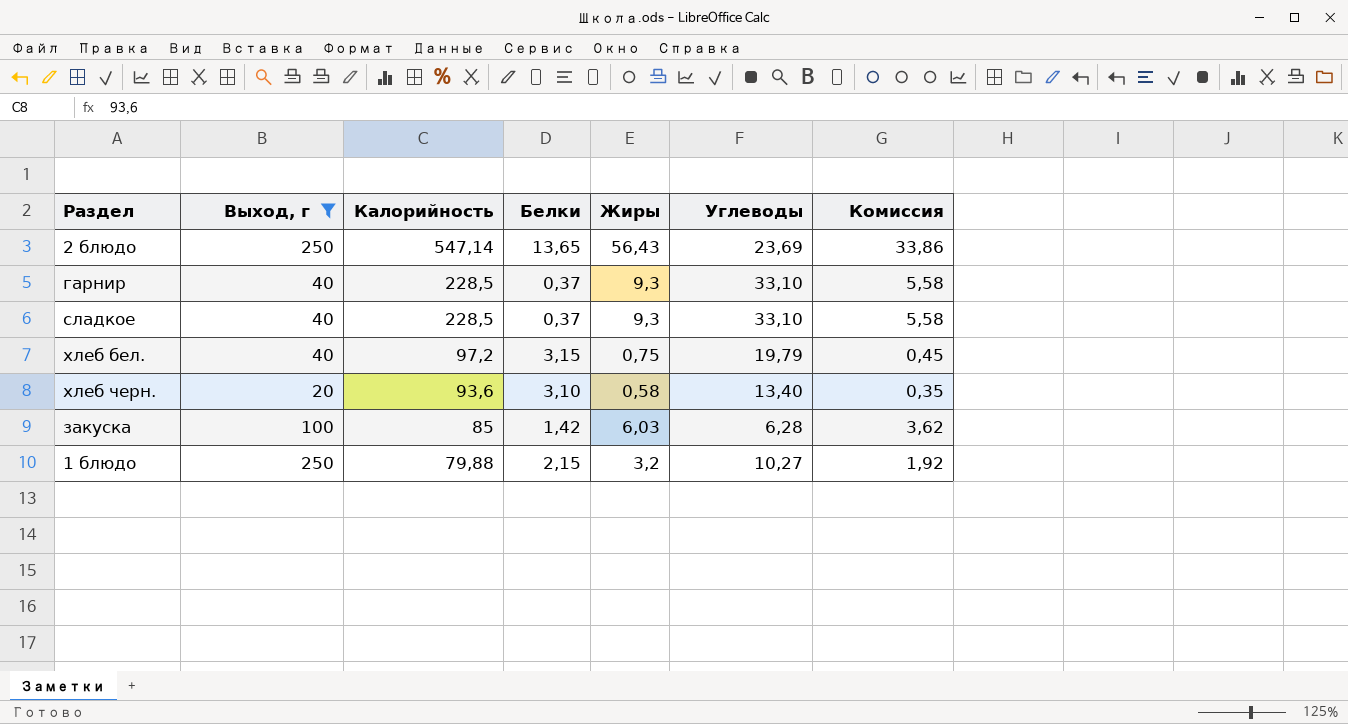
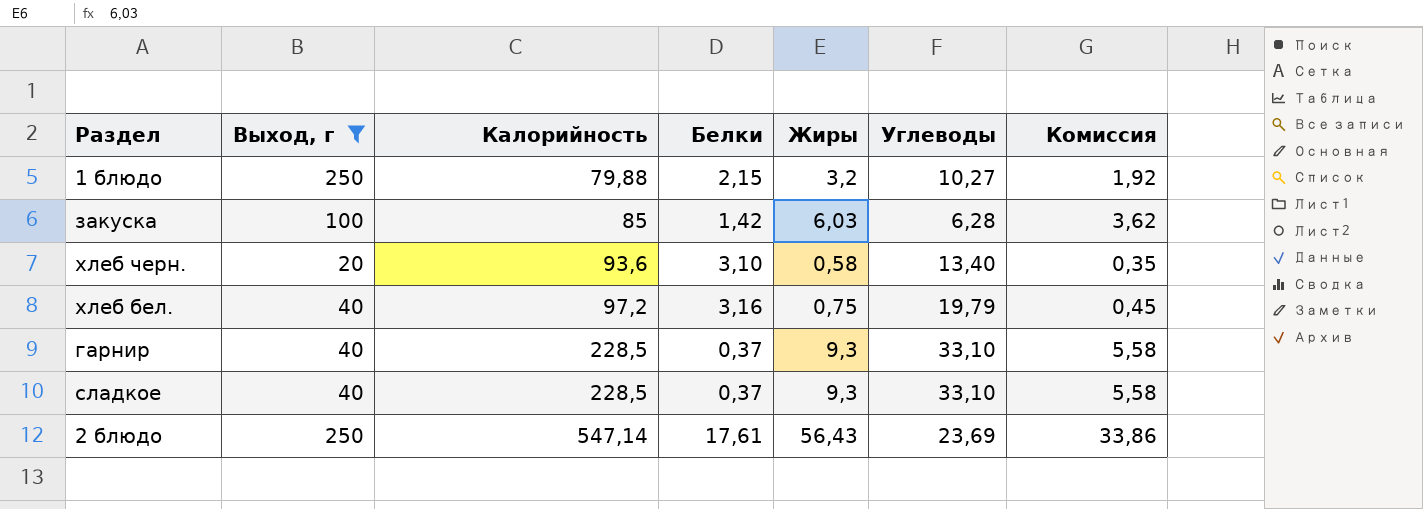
row order: Калорийность descending -> Калорийность ascending
хлеб бел. | Белки: 3,15 -> 3,16
2 блюдо | Белки: 13,65 -> 17,61

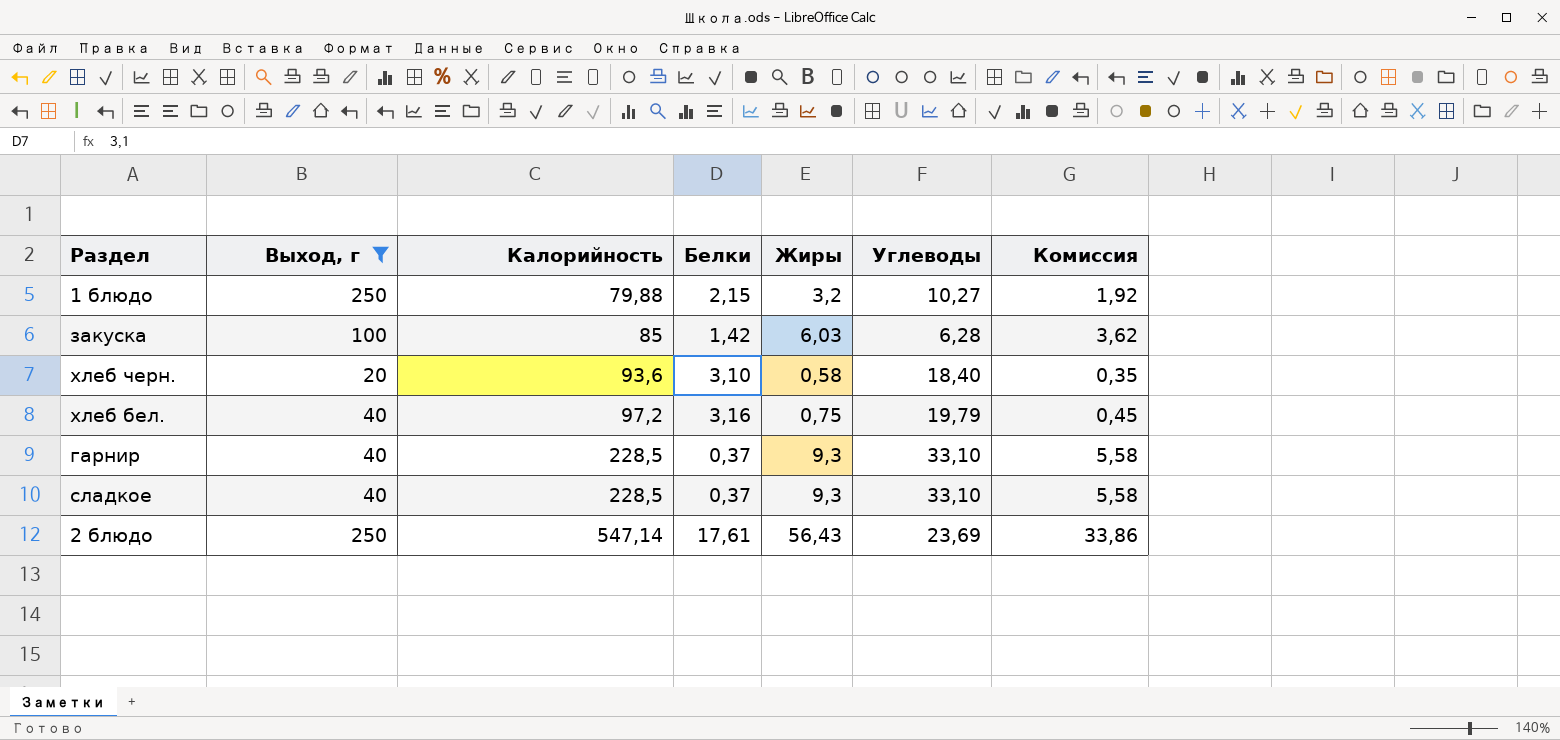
хлеб черн. | Углеводы: 13,40 -> 18,40

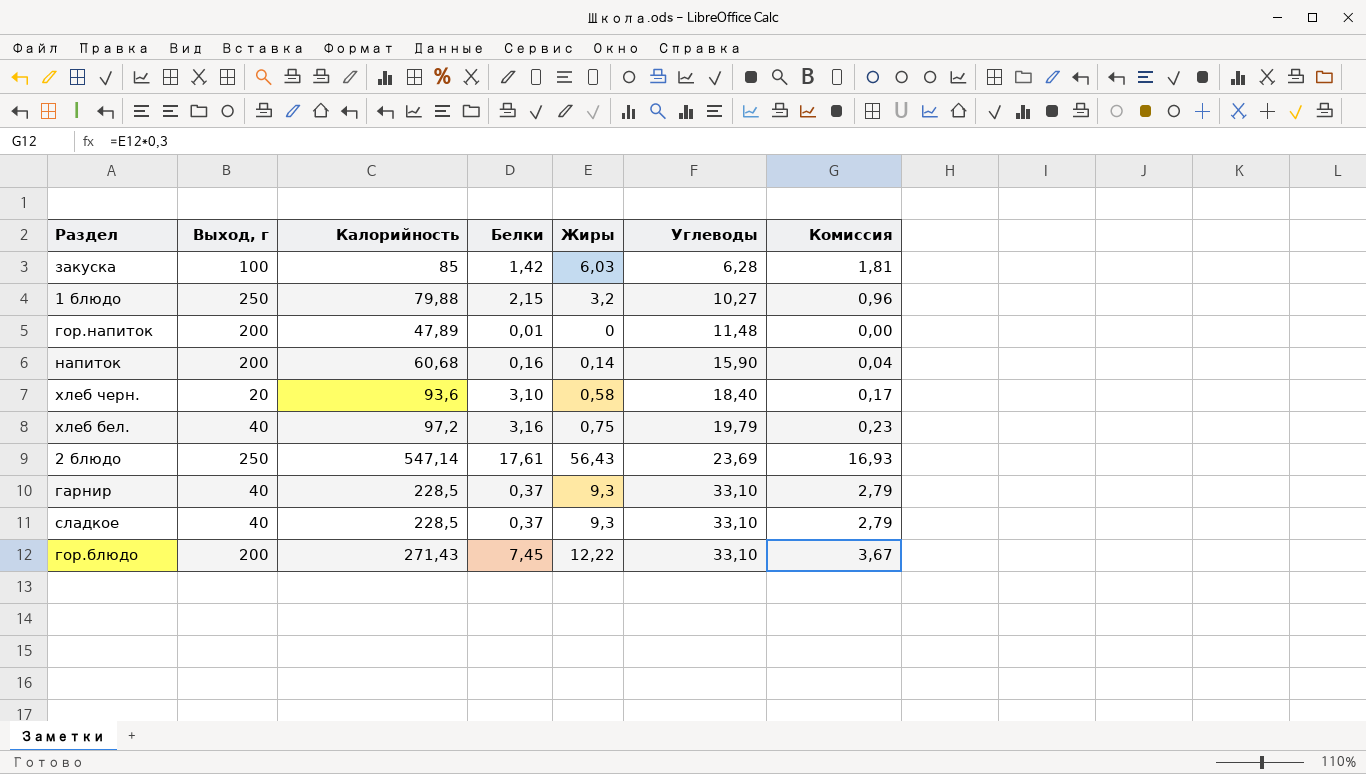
filter: Выход, г != 200 -> none
row order: Калорийность ascending -> Углеводы ascending
column Комиссия | formula: [Жиры] * 0,6 -> [Жиры] * 0,3

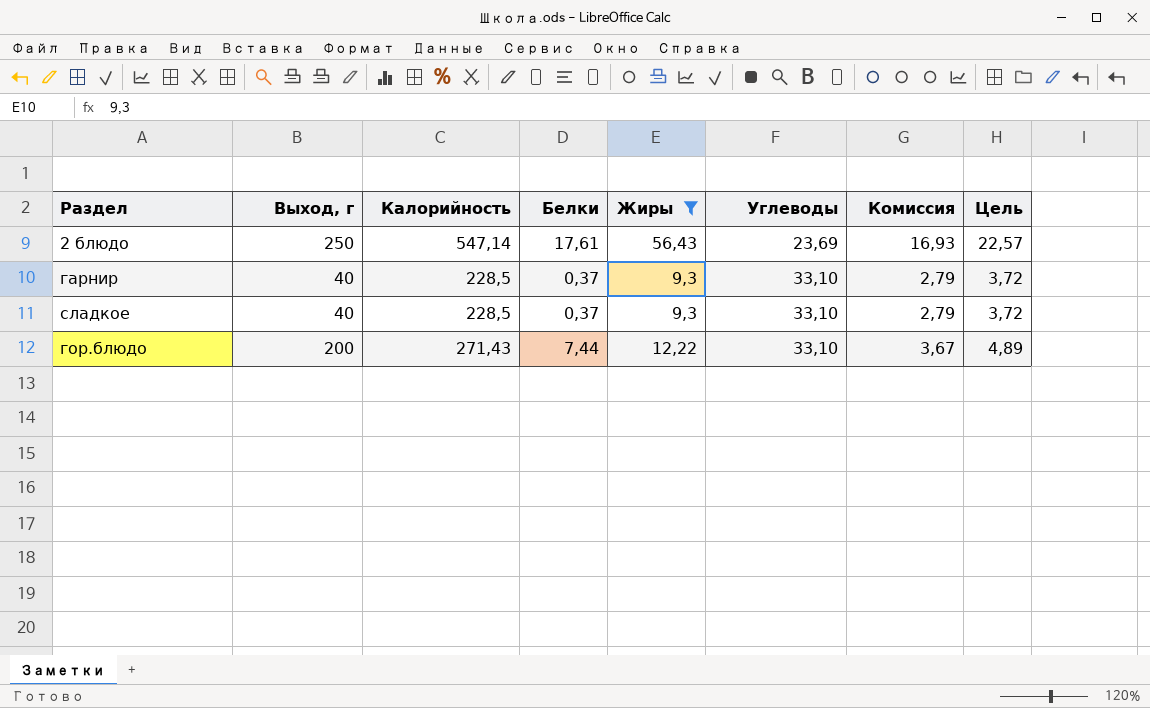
filter: none -> Жиры >= 9,3
column Цель | formula: none -> [Жиры] * 0,4
гор.блюдо | Белки: 7,45 -> 7,44

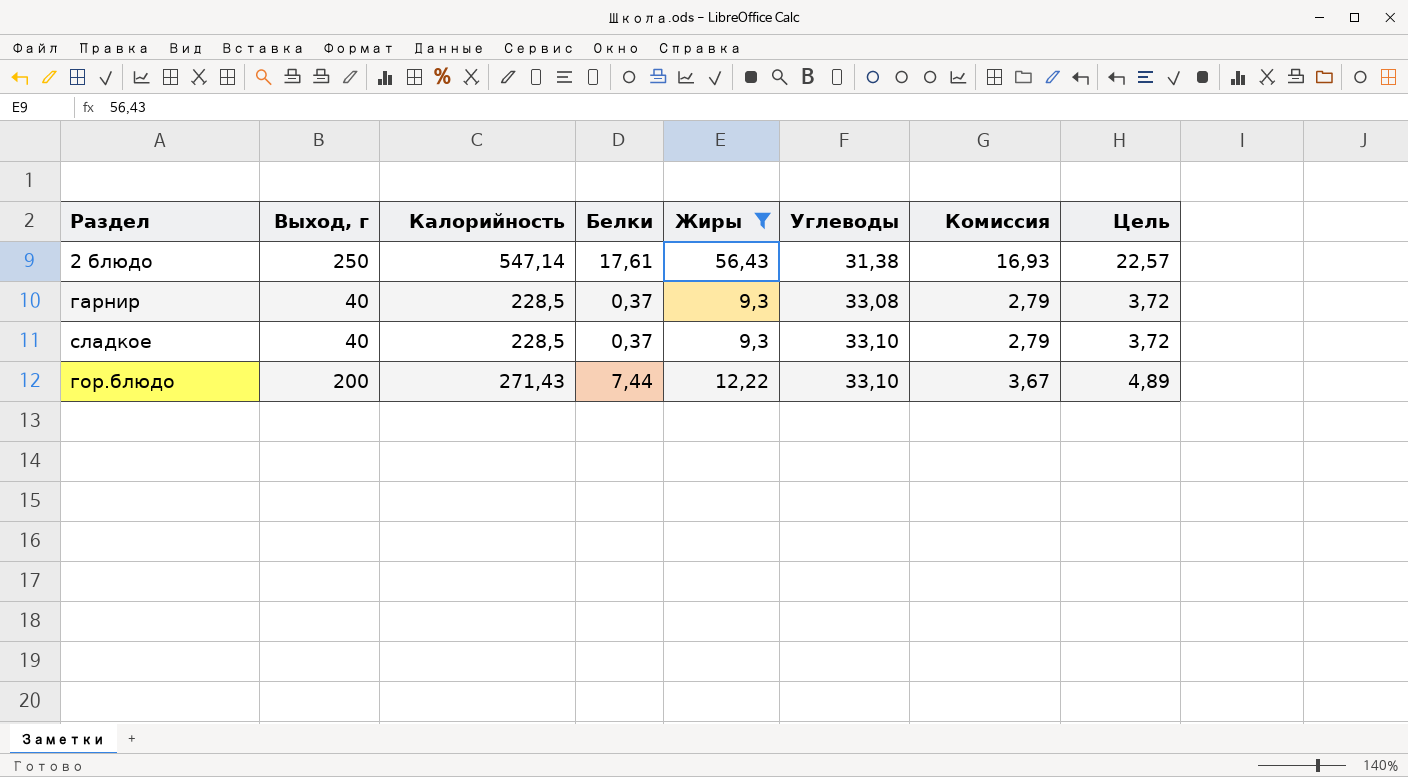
2 блюдо | Углеводы: 23,69 -> 31,38
гарнир | Углеводы: 33,10 -> 33,08

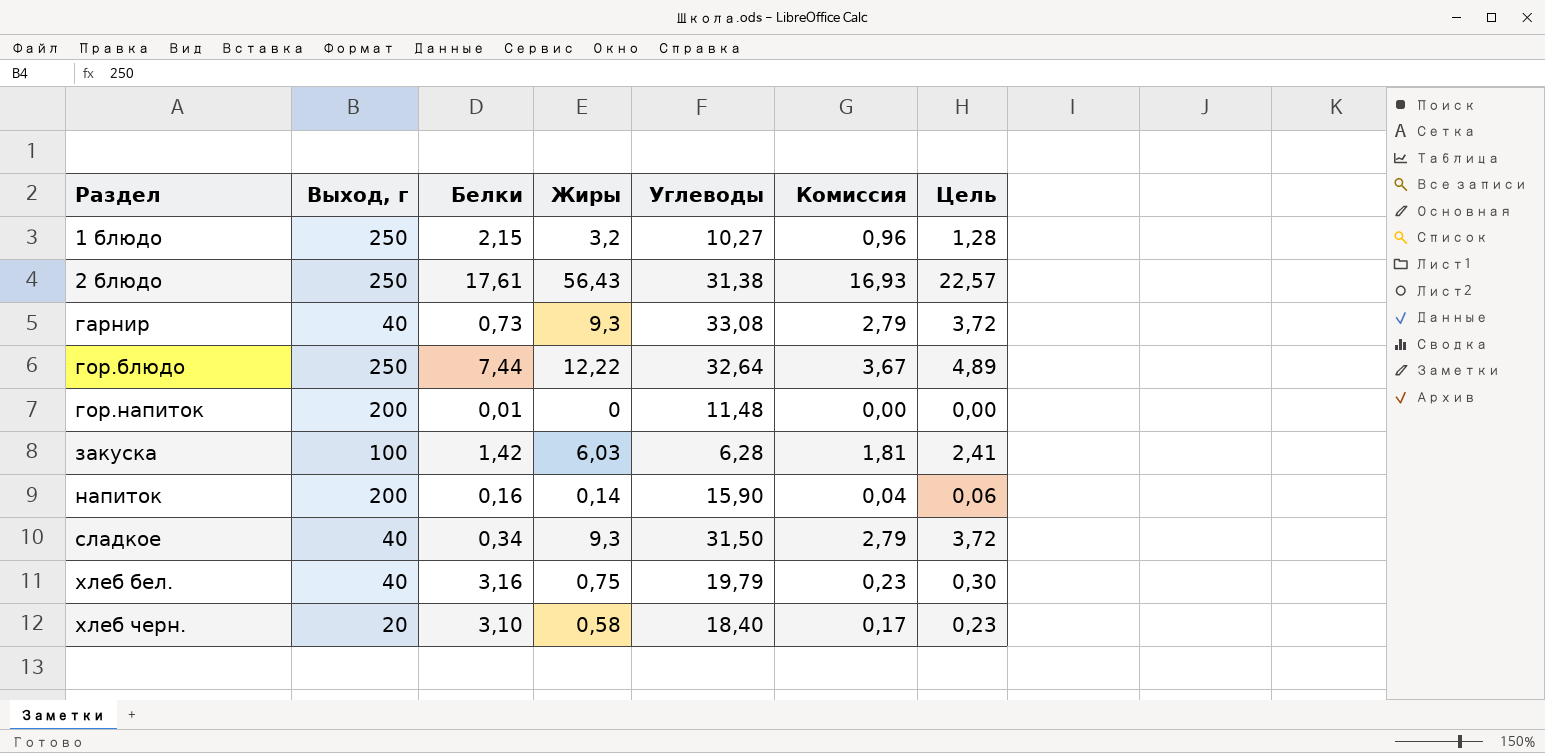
filter: Жиры >= 9,3 -> none
row order: Углеводы ascending -> Раздел ascending
column Калорийность | position: 3 -> none
гарнир | Белки: 0,37 -> 0,73
гор.блюдо | Выход, г: 200 -> 250
гор.блюдо | Углеводы: 33,10 -> 32,64
сладкое | Белки: 0,37 -> 0,34
сладкое | Углеводы: 33,10 -> 31,50

